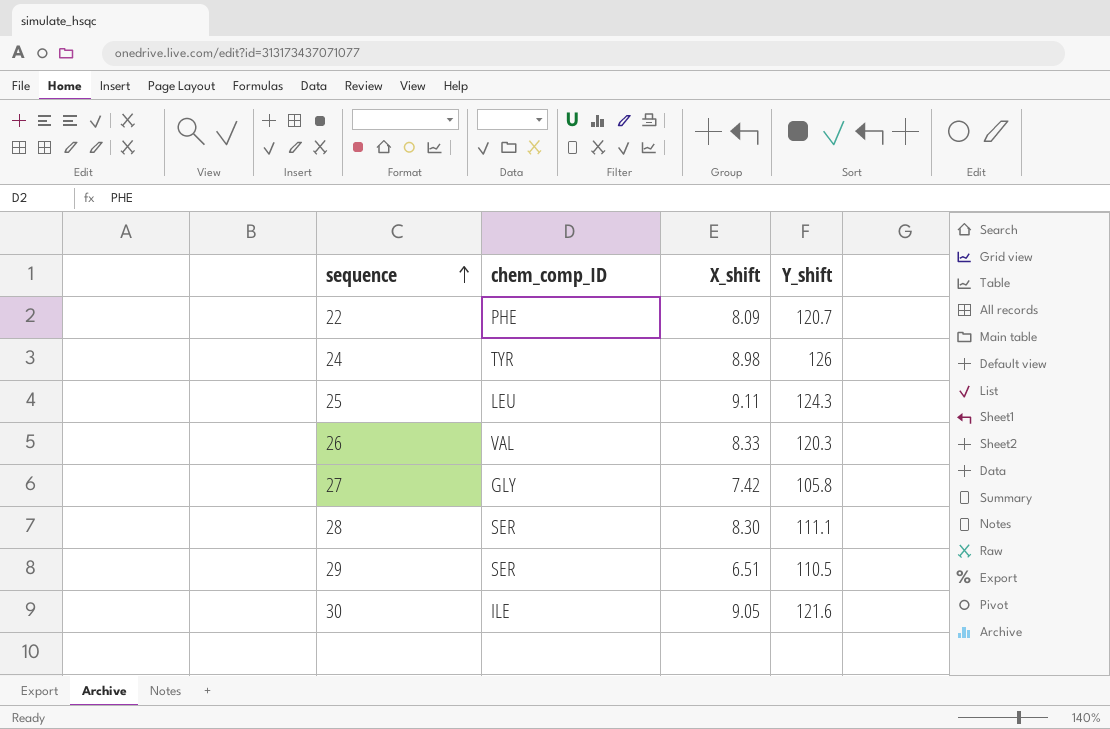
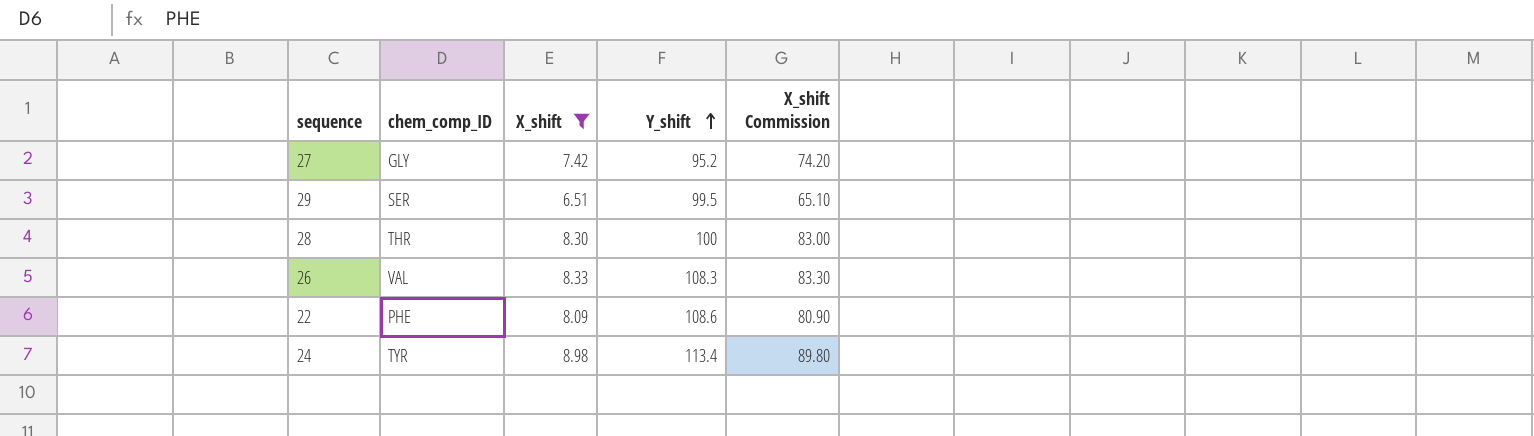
filter: none -> X_shift <= 8.98
row order: sequence ascending -> Y_shift ascending
column X_shift Commission | formula: none -> [X_shift] * 10
27 | Y_shift: 105.8 -> 95.2
29 | Y_shift: 110.5 -> 99.5
28 | chem_comp_ID: SER -> THR
28 | Y_shift: 111.1 -> 100
26 | Y_shift: 120.3 -> 108.3
22 | Y_shift: 120.7 -> 108.6
24 | Y_shift: 126 -> 113.4

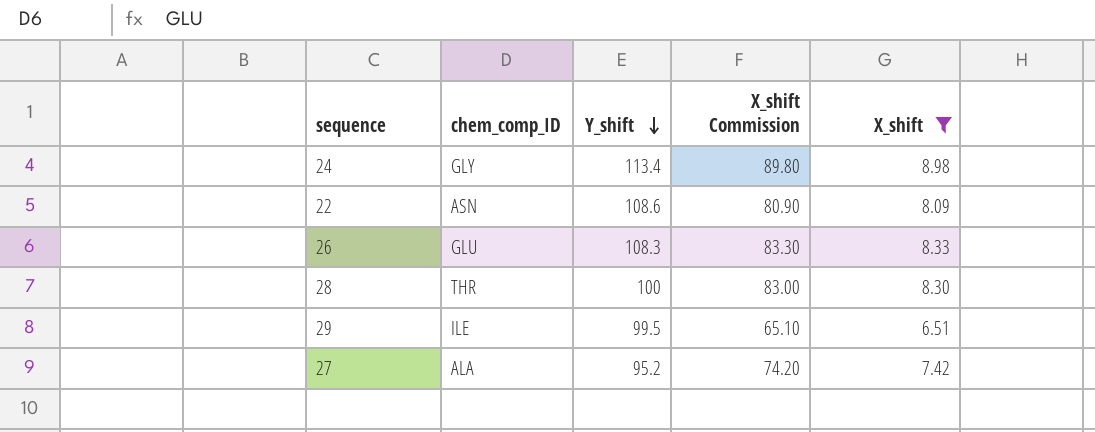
row order: Y_shift ascending -> Y_shift descending
column X_shift | position: 3 -> 5
24 | chem_comp_ID: TYR -> GLY
22 | chem_comp_ID: PHE -> ASN
26 | chem_comp_ID: VAL -> GLU
29 | chem_comp_ID: SER -> ILE
27 | chem_comp_ID: GLY -> ALA

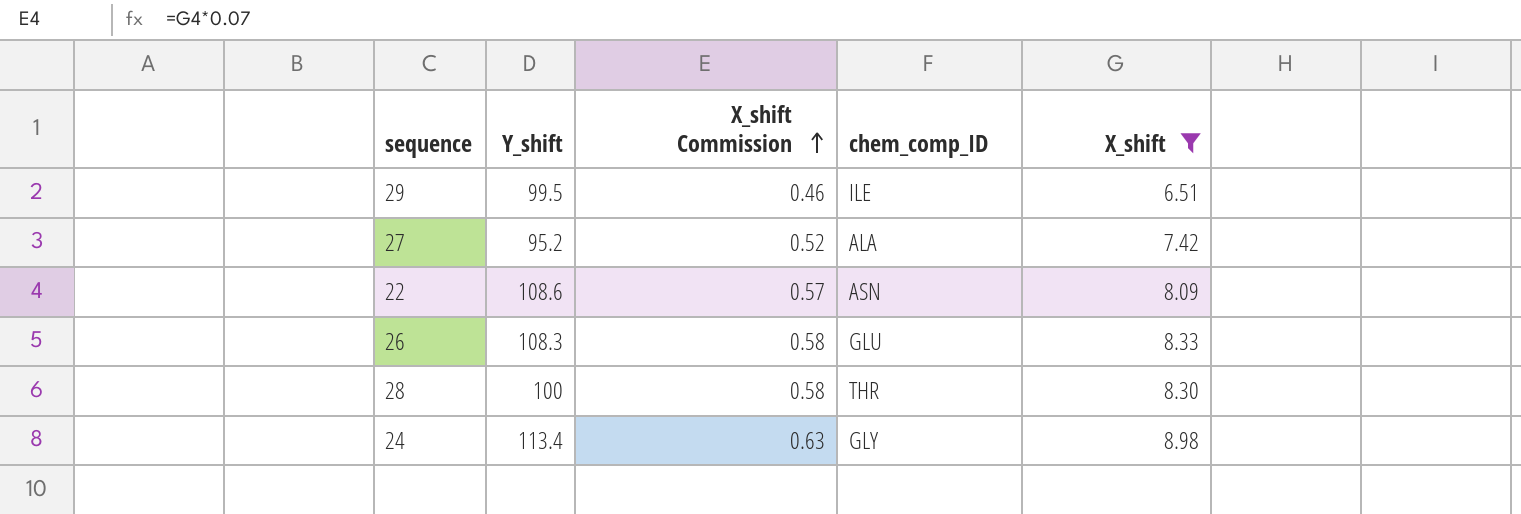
row order: Y_shift descending -> X_shift Commission ascending
column X_shift Commission | formula: [X_shift] * 10 -> [X_shift] * 0.07
column chem_comp_ID | position: 2 -> 4

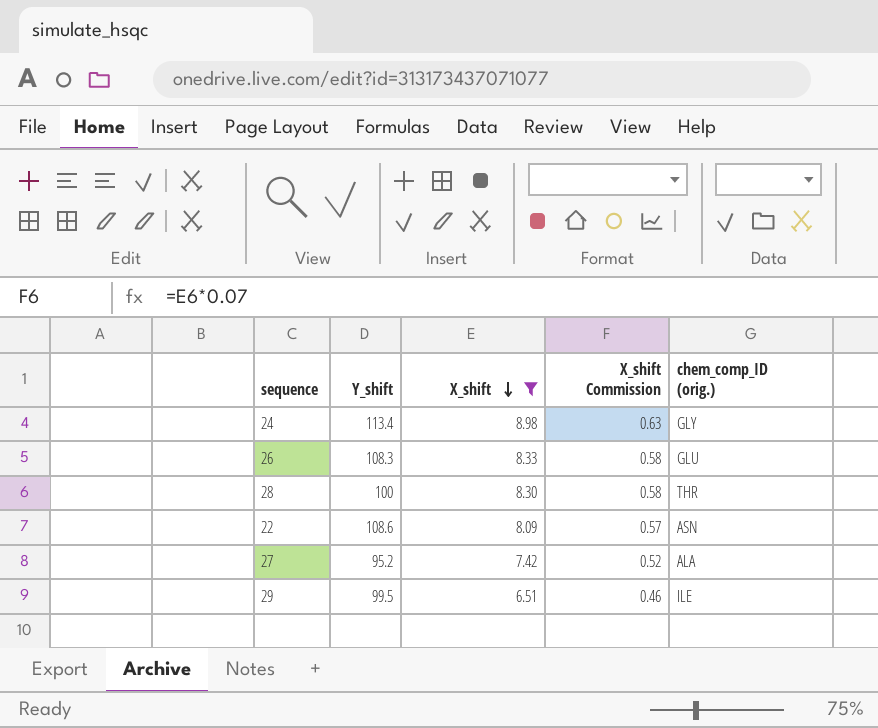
row order: X_shift Commission ascending -> X_shift descending
column X_shift | position: 5 -> 3
column name: chem_comp_ID -> chem_comp_ID (orig.)

